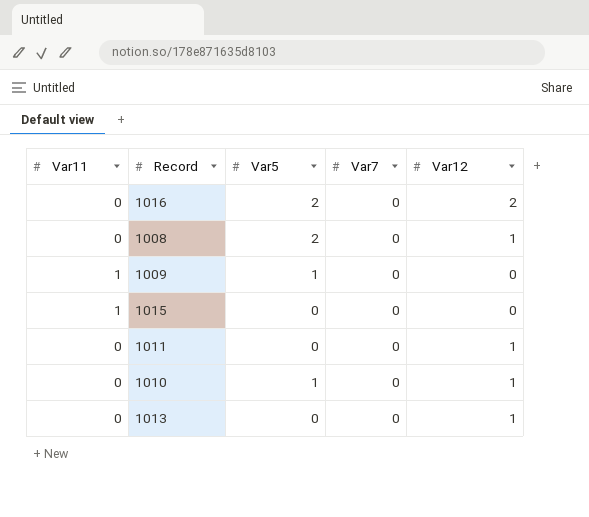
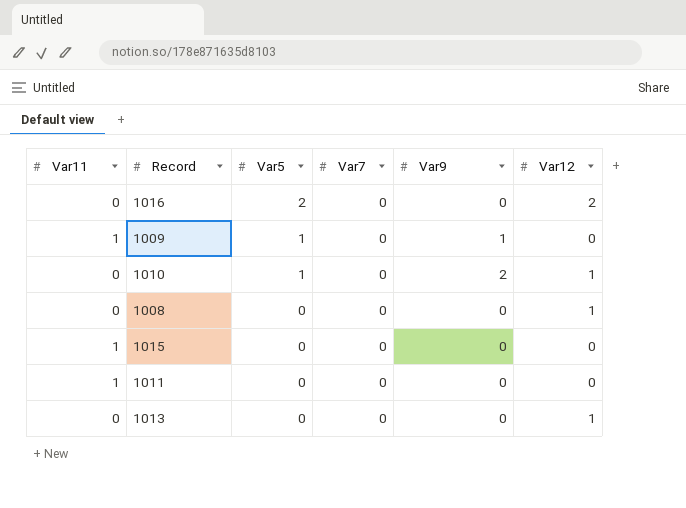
row order: none -> Var5 descending
column Var9 | position: none -> 5
1008 | Var5: 2 -> 0
1011 | Var11: 0 -> 1
1011 | Var12: 1 -> 0

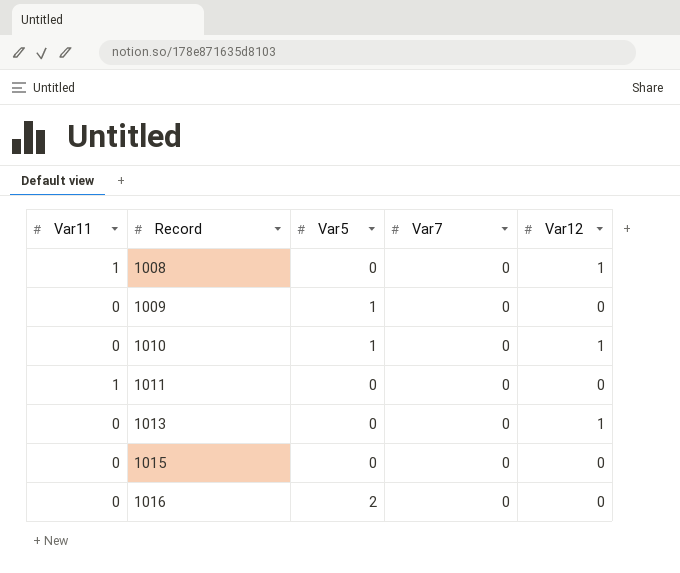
row order: Var5 descending -> Record ascending
column Var9 | position: 5 -> none
1008 | Var11: 0 -> 1
1009 | Var11: 1 -> 0
1015 | Var11: 1 -> 0
1016 | Var12: 2 -> 0

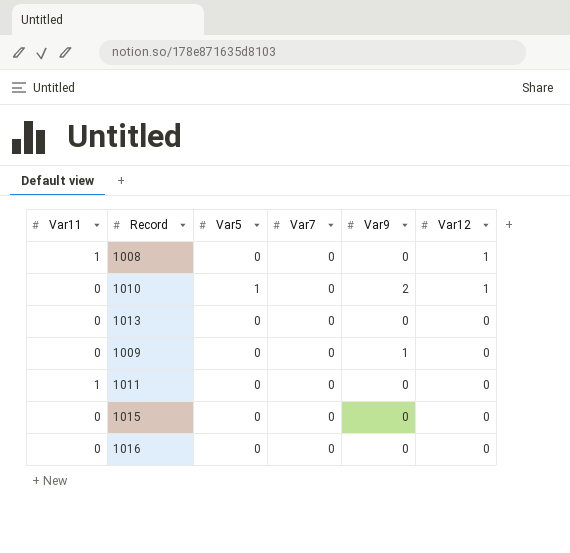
row order: Record ascending -> Var12 descending
column Var9 | position: none -> 5
1013 | Var12: 1 -> 0
1009 | Var5: 1 -> 0
1016 | Var5: 2 -> 0

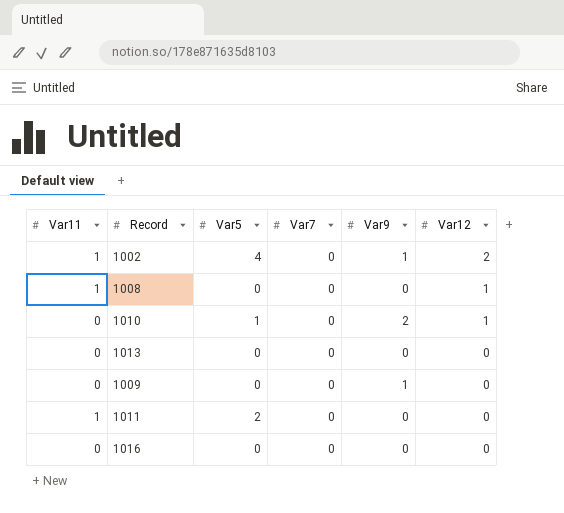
row 1015: 0 | 0 | 0 | 0 | 0 -> none
row 1002: none -> 1 | 4 | 0 | 1 | 2
1011 | Var5: 0 -> 2

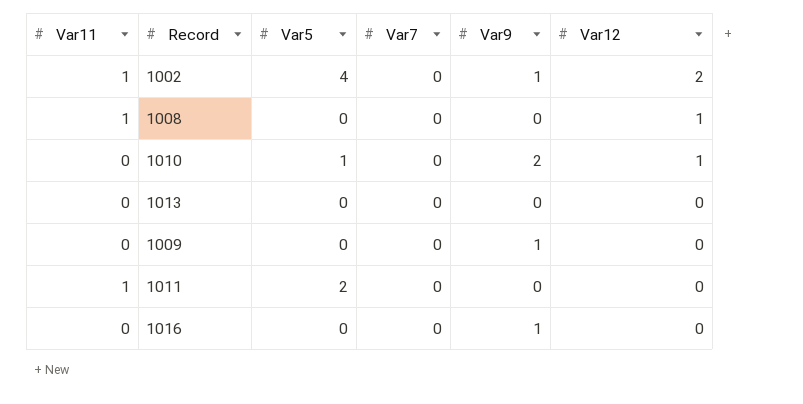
1016 | Var9: 0 -> 1

